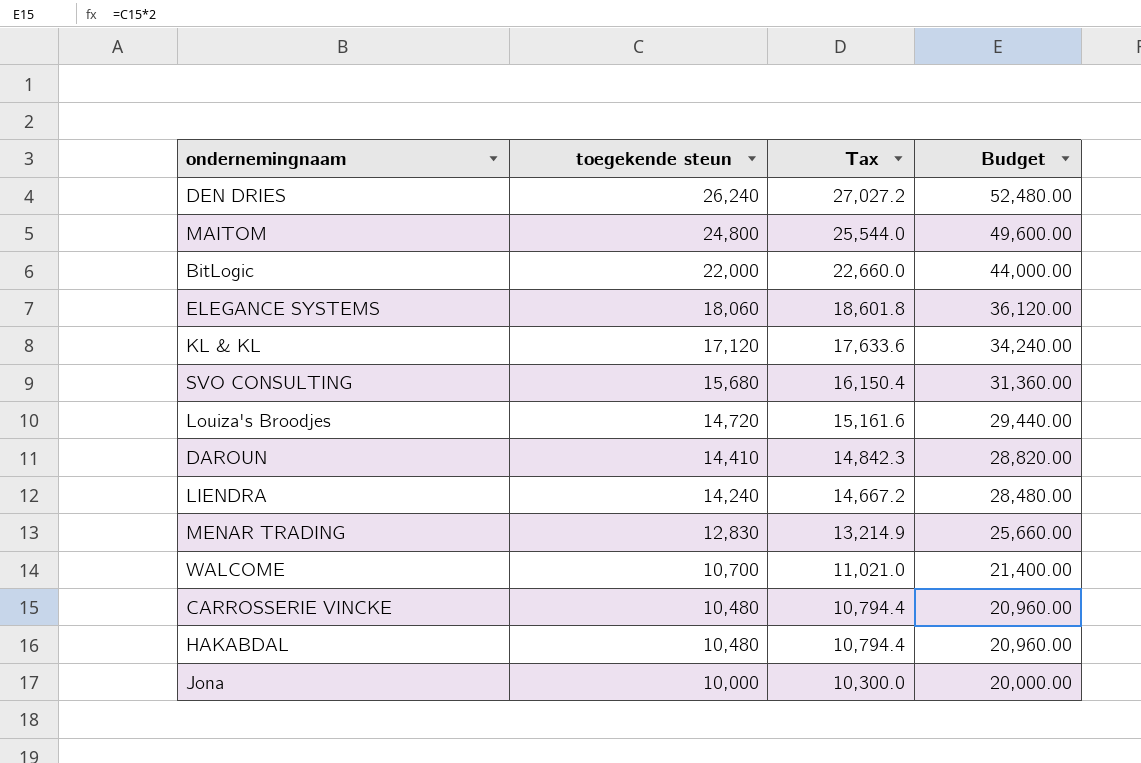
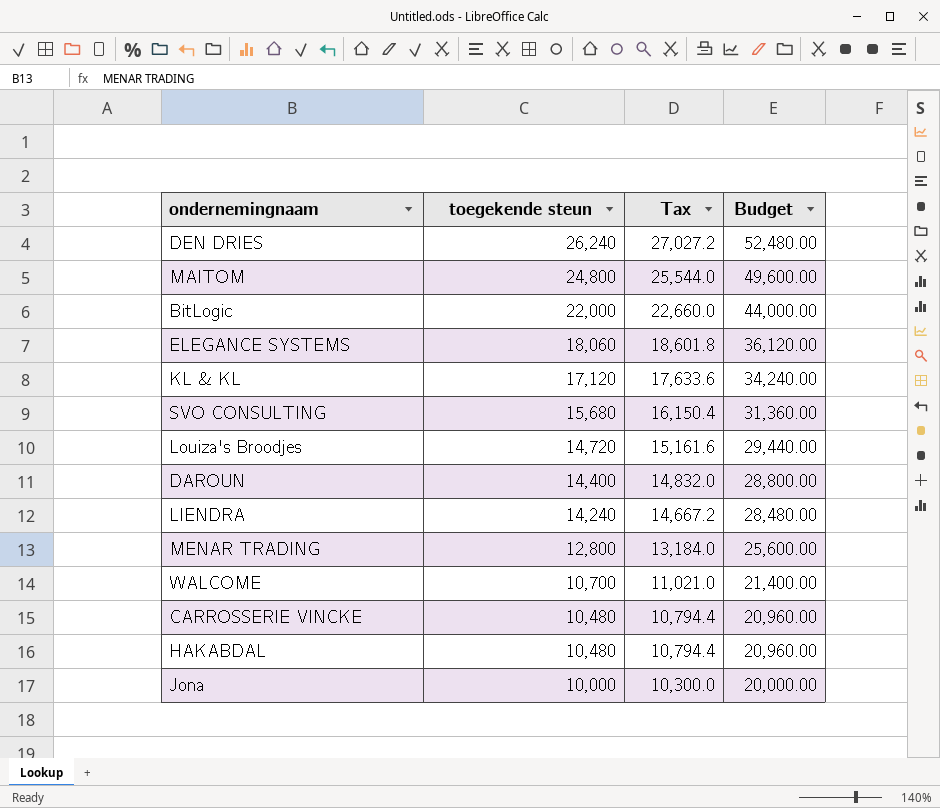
DAROUN | toegekende steun: 14,410 -> 14,400
DAROUN | Tax: 14,842.3 -> 14,832.0
DAROUN | Budget: 28,820.00 -> 28,800.00
MENAR TRADING | toegekende steun: 12,830 -> 12,800
MENAR TRADING | Tax: 13,214.9 -> 13,184.0
MENAR TRADING | Budget: 25,660.00 -> 25,600.00

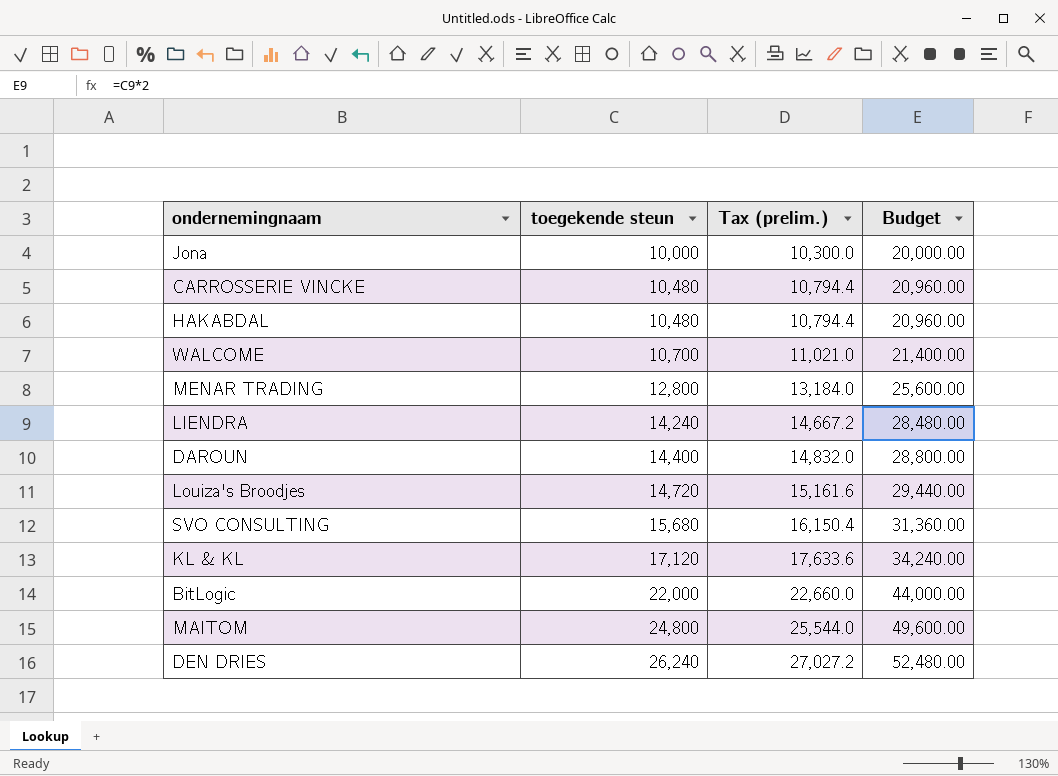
row order: toegekende steun descending -> toegekende steun ascending
column name: Tax -> Tax (prelim.)
row ELEGANCE SYSTEMS: 18,060 | 18,601.8 | 36,120.00 -> none

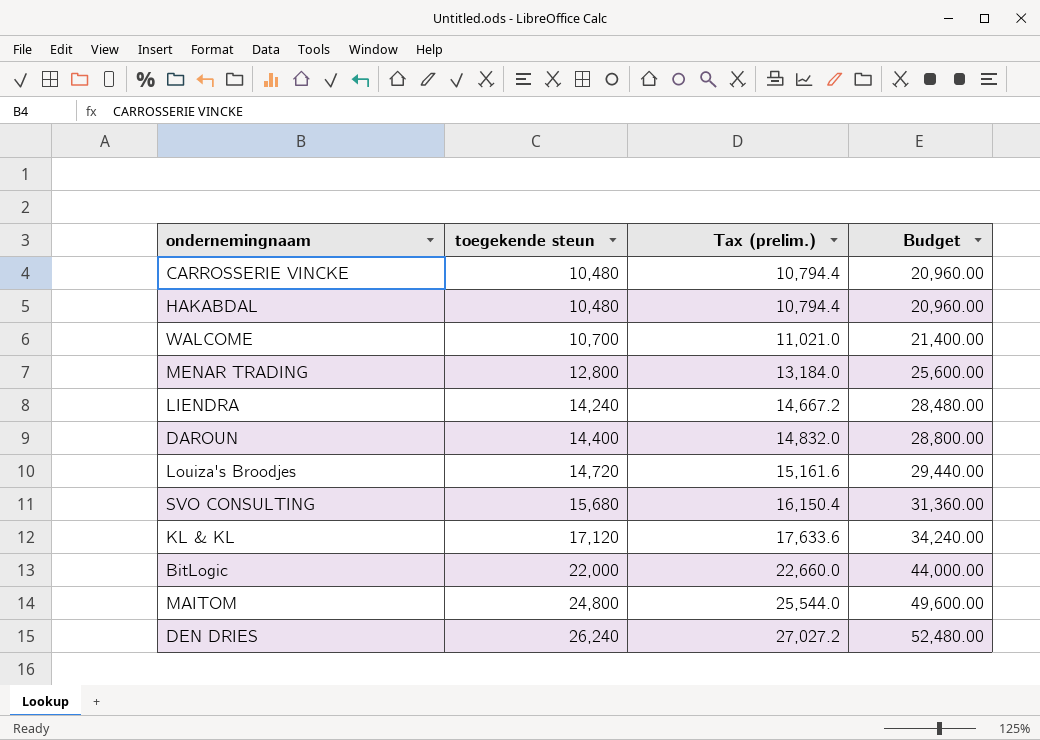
row Jona: 10,000 | 10,300.0 | 20,000.00 -> none

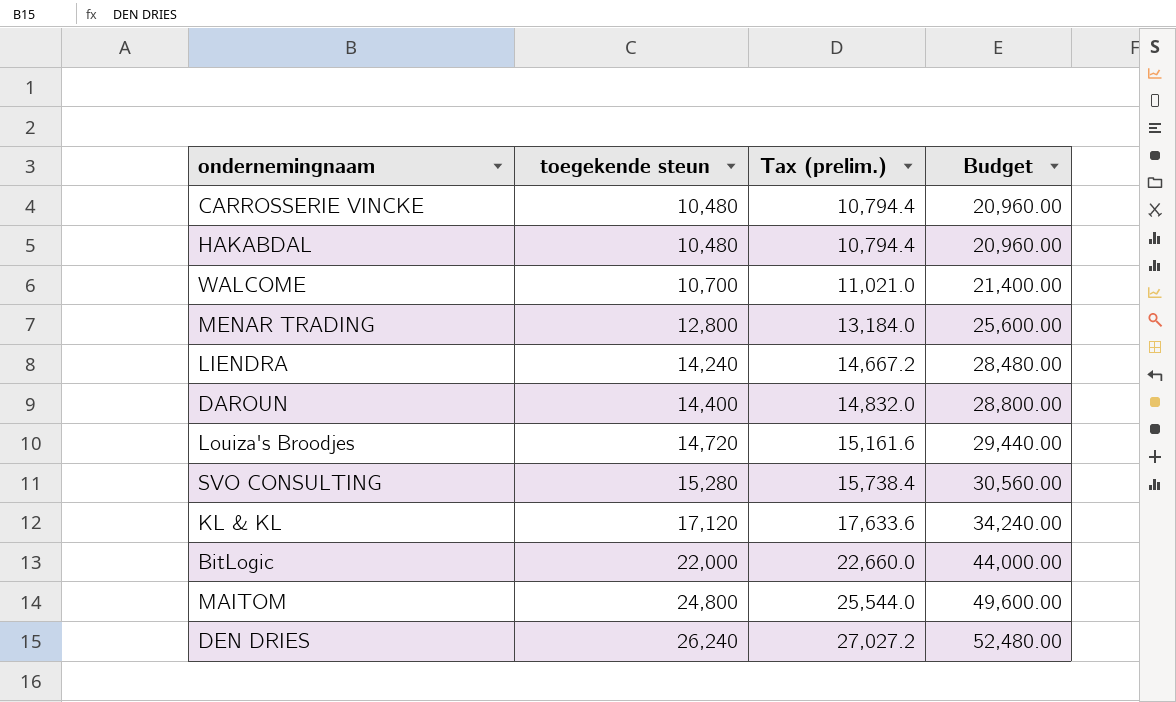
SVO CONSULTING | toegekende steun: 15,680 -> 15,280
SVO CONSULTING | Tax (prelim.): 16,150.4 -> 15,738.4
SVO CONSULTING | Budget: 31,360.00 -> 30,560.00

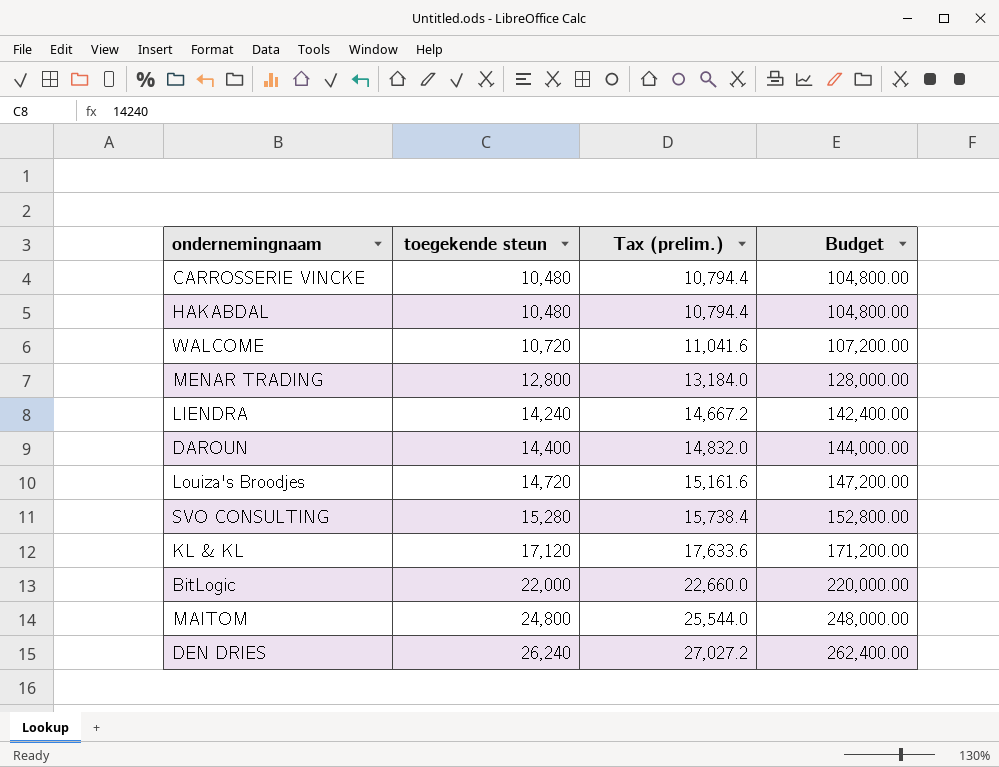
column Budget | formula: [toegekende steun] * 2 -> [toegekende steun] * 10
WALCOME | toegekende steun: 10,700 -> 10,720
WALCOME | Tax (prelim.): 11,021.0 -> 11,041.6

